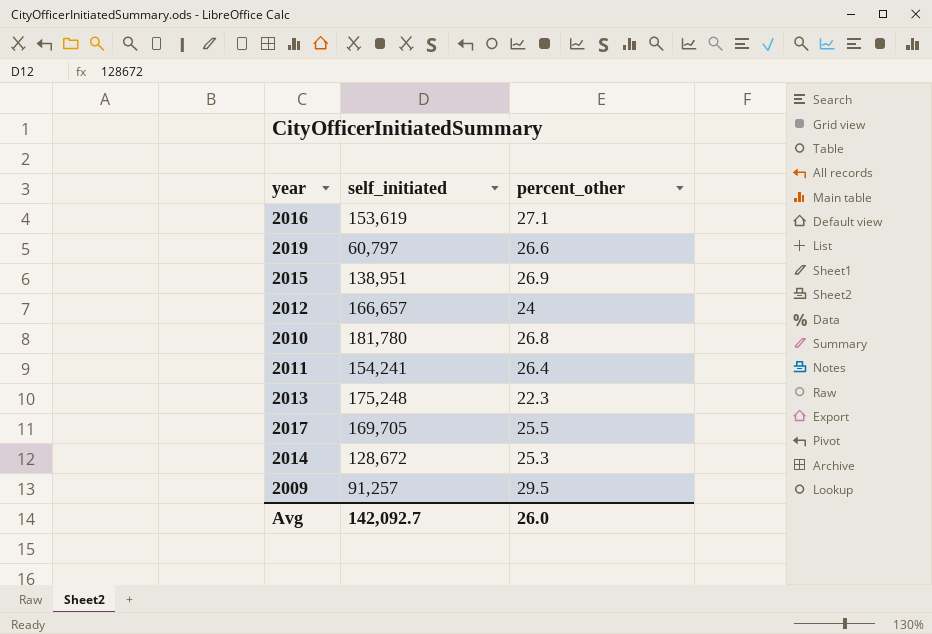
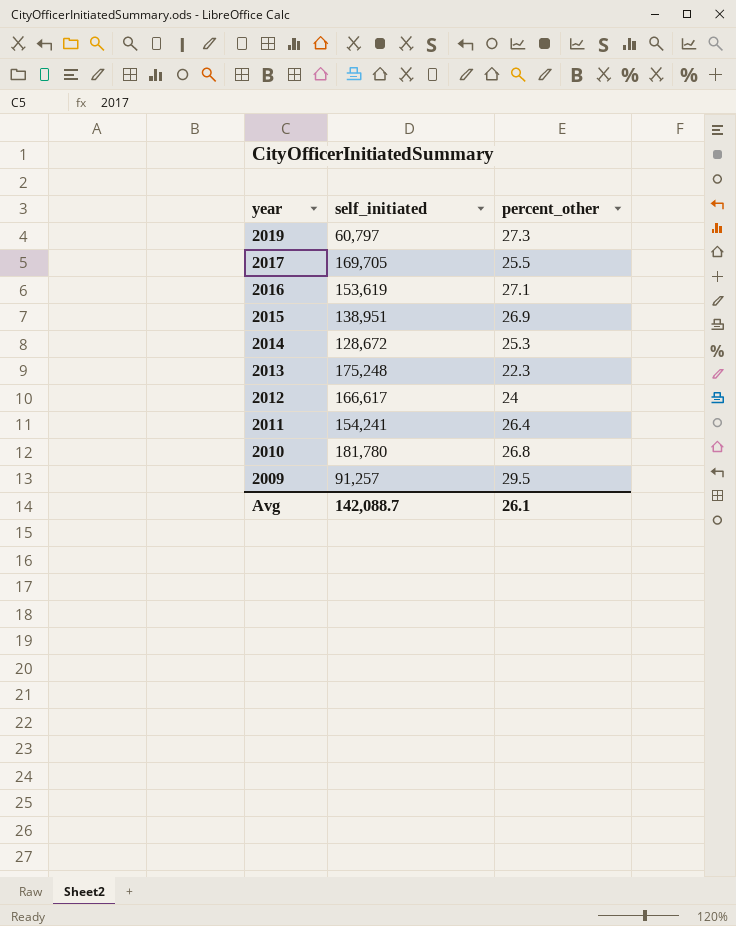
row order: none -> year descending
2019 | percent_other: 26.6 -> 27.3
2012 | self_initiated: 166,657 -> 166,617
Avg | self_initiated: 142,092.7 -> 142,088.7
Avg | percent_other: 26.0 -> 26.1

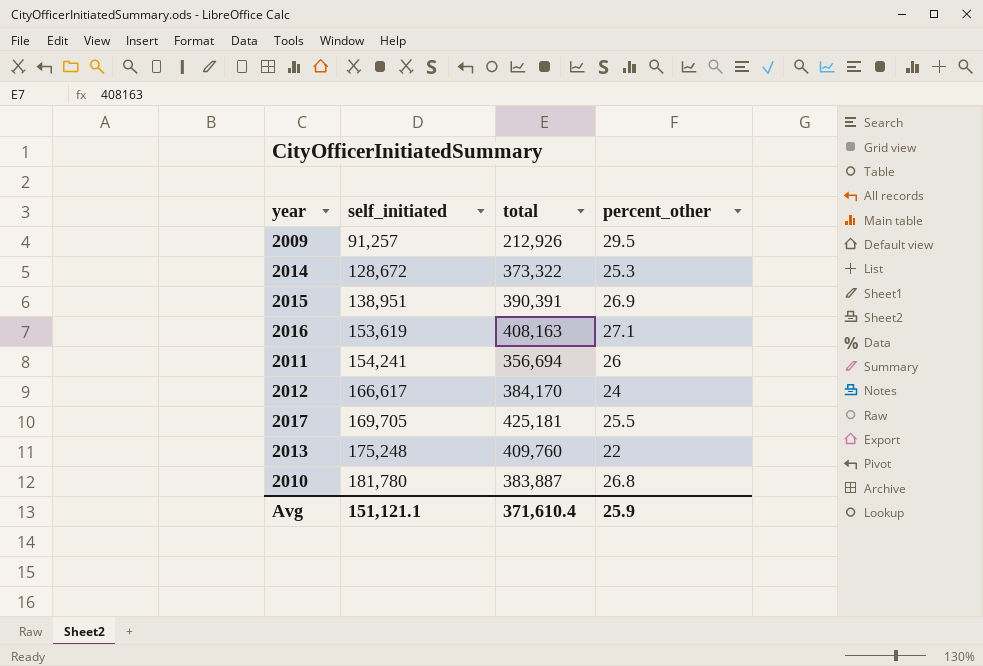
row order: year descending -> self_initiated ascending
column total | position: none -> 3
row 2019: 60,797 | 27.3 -> none
2011 | percent_other: 26.4 -> 26
2013 | percent_other: 22.3 -> 22
Avg | self_initiated: 142,088.7 -> 151,121.1
Avg | percent_other: 26.1 -> 25.9

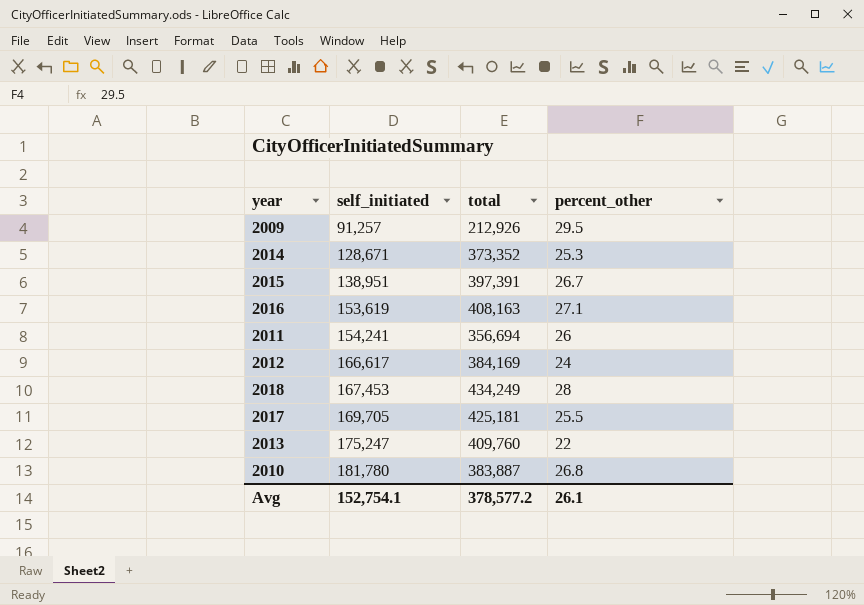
2014 | self_initiated: 128,672 -> 128,671
2014 | total: 373,322 -> 373,352
2015 | total: 390,391 -> 397,391
2015 | percent_other: 26.9 -> 26.7
2012 | total: 384,170 -> 384,169
row 2018: none -> 167,453 | 434,249 | 28
2013 | self_initiated: 175,248 -> 175,247
Avg | self_initiated: 151,121.1 -> 152,754.1
Avg | total: 371,610.4 -> 378,577.2
Avg | percent_other: 25.9 -> 26.1

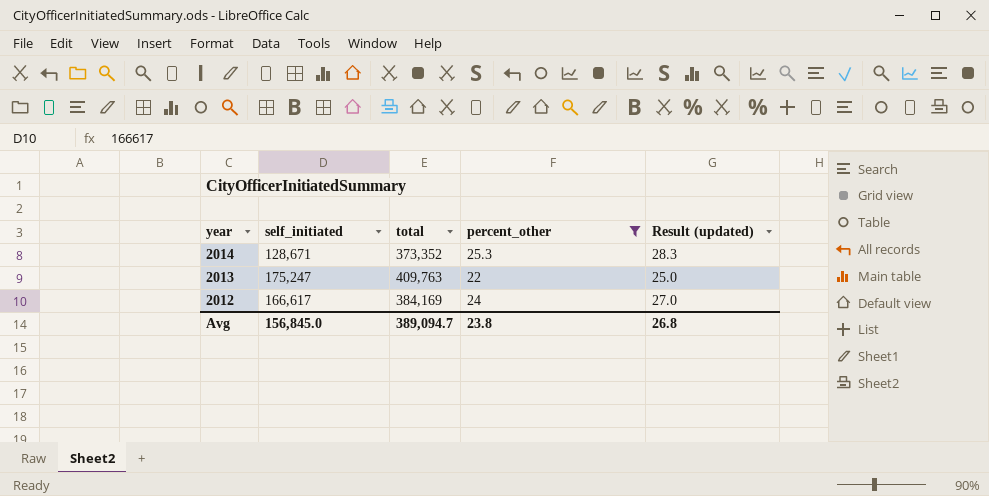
filter: none -> percent_other <= 25.3
row order: self_initiated ascending -> year descending
column Result (updated) | formula: none -> [percent_other] + 3
2013 | total: 409,760 -> 409,763
Avg | self_initiated: 152,754.1 -> 156,845.0
Avg | total: 378,577.2 -> 389,094.7
Avg | percent_other: 26.1 -> 23.8

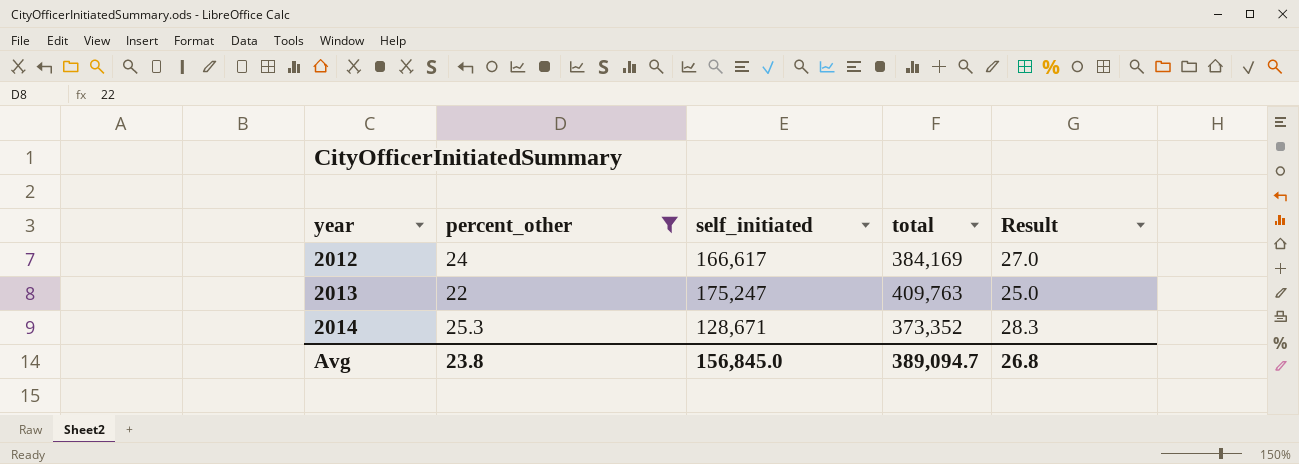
row order: year descending -> year ascending
column percent_other | position: 4 -> 2
column name: Result (updated) -> Result

